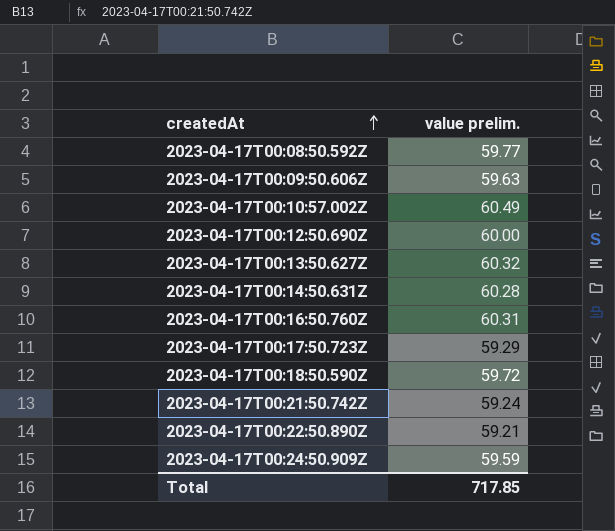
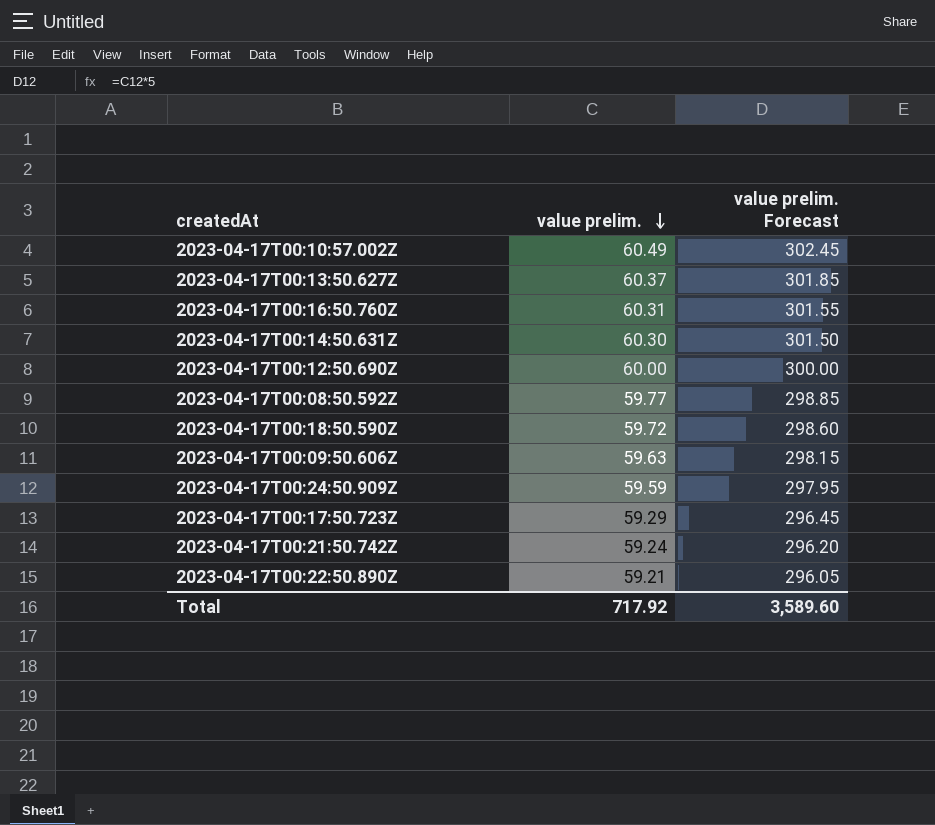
row order: createdAt ascending -> value prelim. descending
column value prelim. Forecast | formula: none -> [value prelim.] * 5
2023-04-17T00:13:50.627Z | value prelim.: 60.32 -> 60.37
2023-04-17T00:14:50.631Z | value prelim.: 60.28 -> 60.30
Total | value prelim.: 717.85 -> 717.92

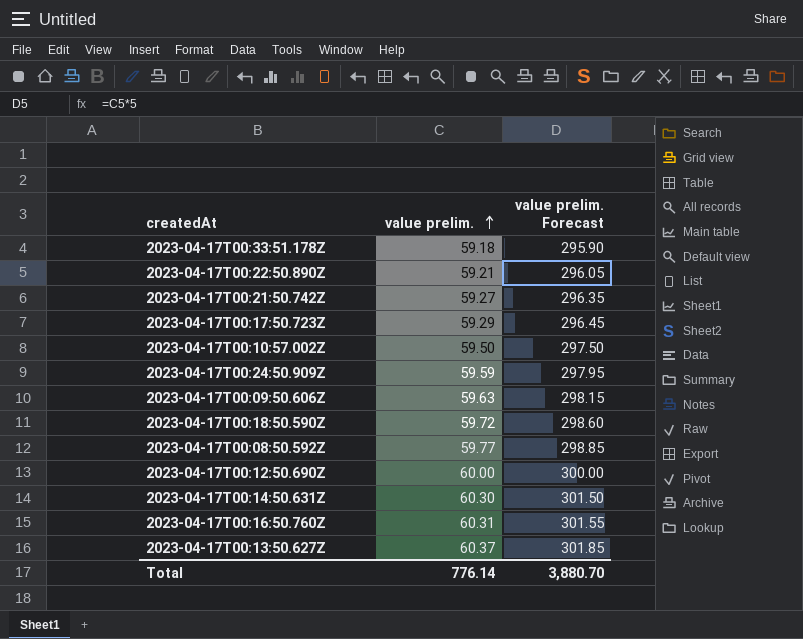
row order: value prelim. descending -> value prelim. ascending
row 2023-04-17T00:33:51.178Z: none -> 59.18 | 295.90
2023-04-17T00:21:50.742Z | value prelim.: 59.24 -> 59.27
2023-04-17T00:21:50.742Z | value prelim. Forecast: 296.20 -> 296.35
2023-04-17T00:10:57.002Z | value prelim.: 60.49 -> 59.50
2023-04-17T00:10:57.002Z | value prelim. Forecast: 302.45 -> 297.50
Total | value prelim.: 717.92 -> 776.14
Total | value prelim. Forecast: 3,589.60 -> 3,880.70

